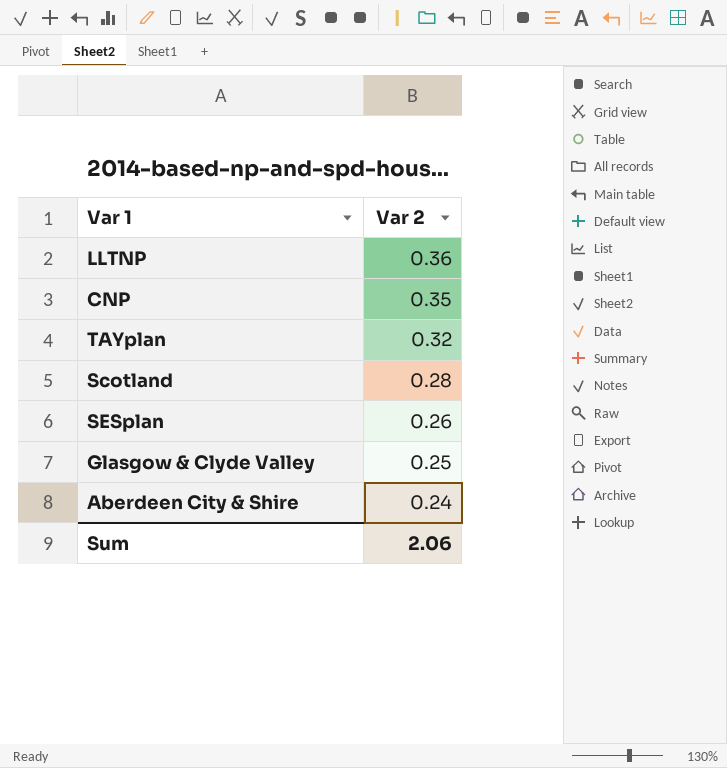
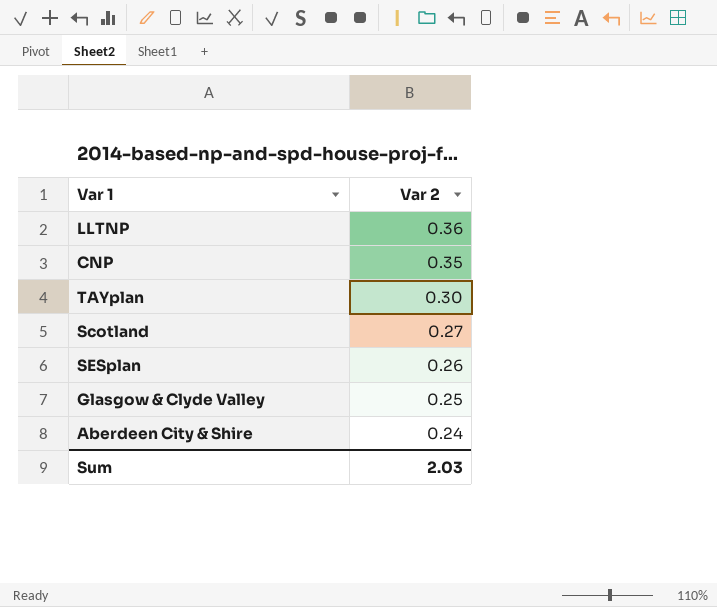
TAYplan | Var 2: 0.32 -> 0.30
Scotland | Var 2: 0.28 -> 0.27
Sum | Var 2: 2.06 -> 2.03

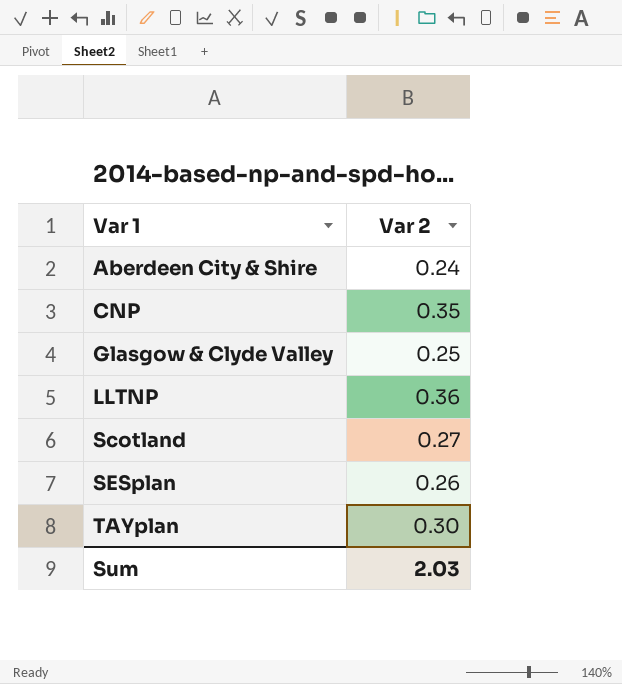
row order: Var 2 descending -> Var 1 ascending

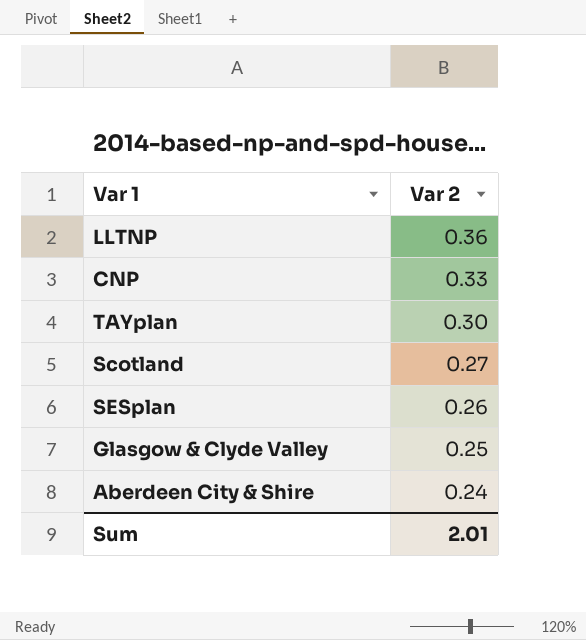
row order: Var 1 ascending -> Var 2 descending
CNP | Var 2: 0.35 -> 0.33
Sum | Var 2: 2.03 -> 2.01

